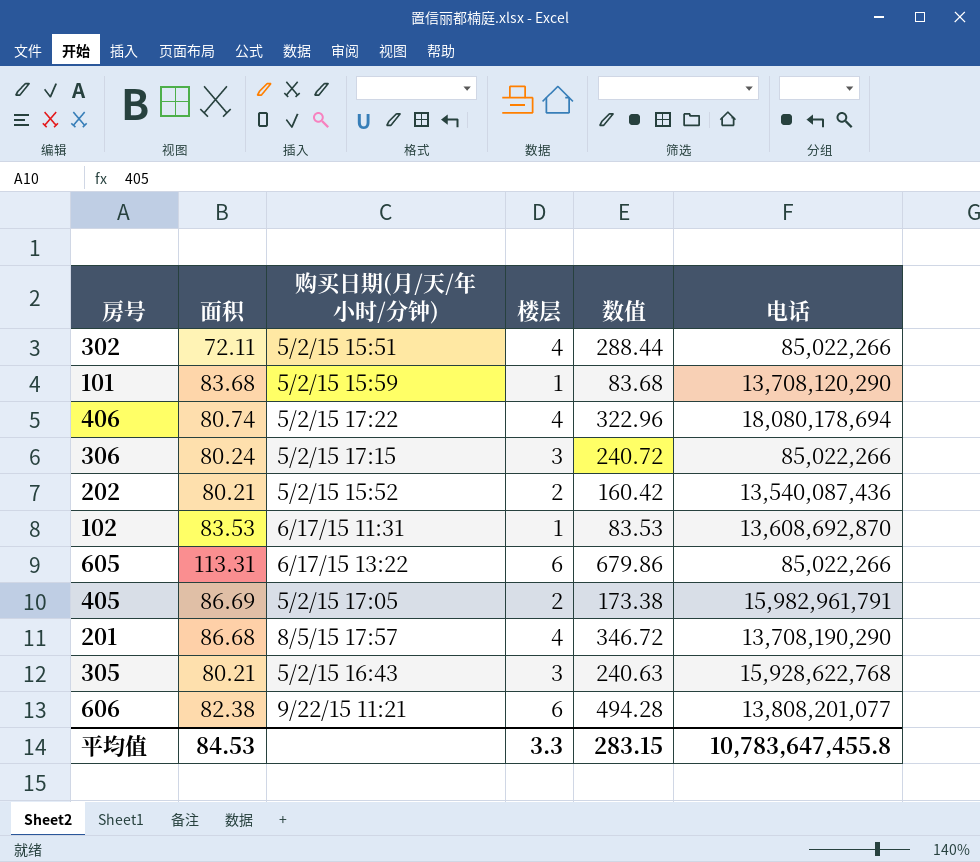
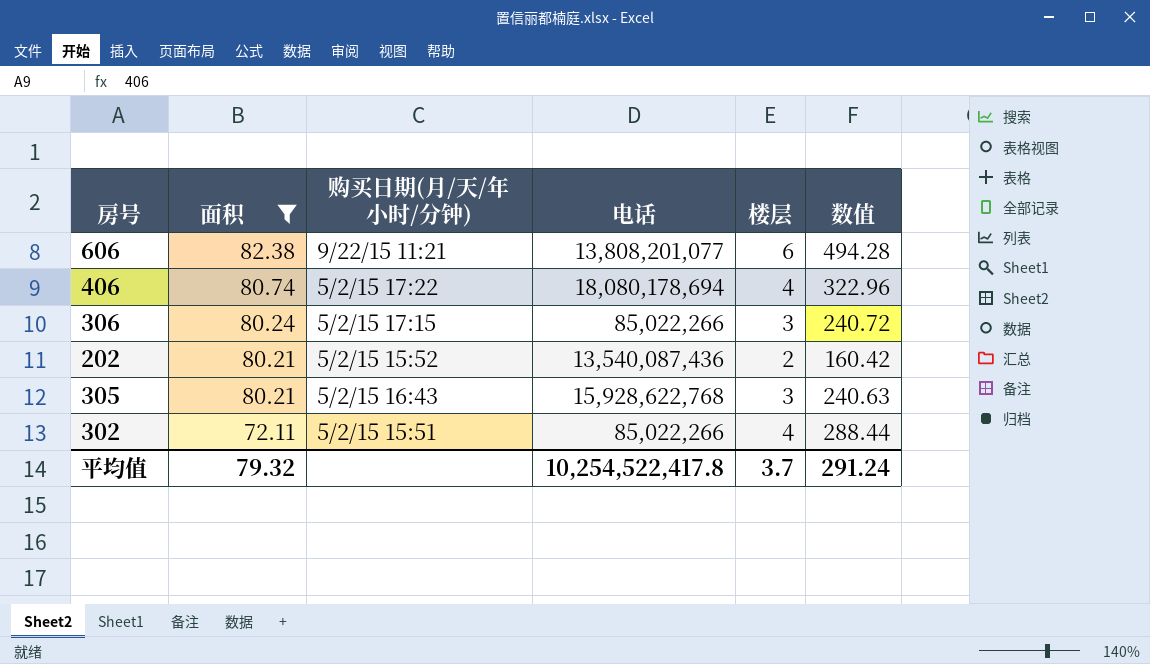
filter: none -> 面积 <= 82.38
row order: none -> 面积 descending
column 电话 | position: 6 -> 4
平均值 | 面积: 84.53 -> 79.32
平均值 | 电话: 10,783,647,455.8 -> 10,254,522,417.8
平均值 | 楼层: 3.3 -> 3.7
平均值 | 数值: 283.15 -> 291.24

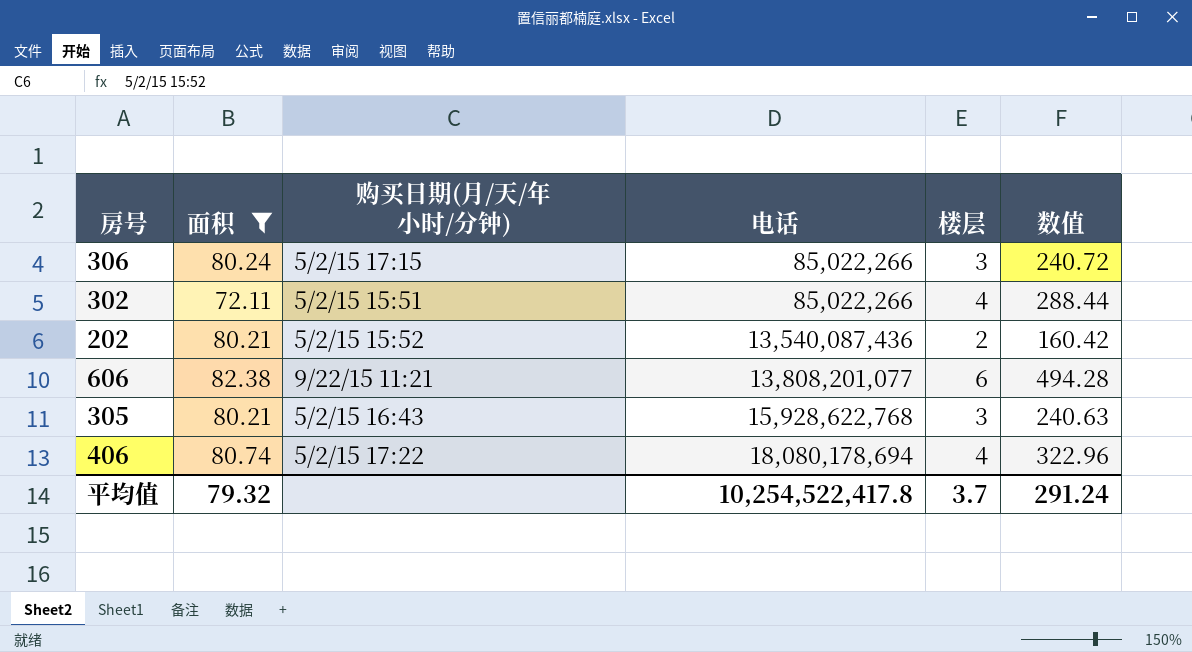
row order: 面积 descending -> 电话 ascending

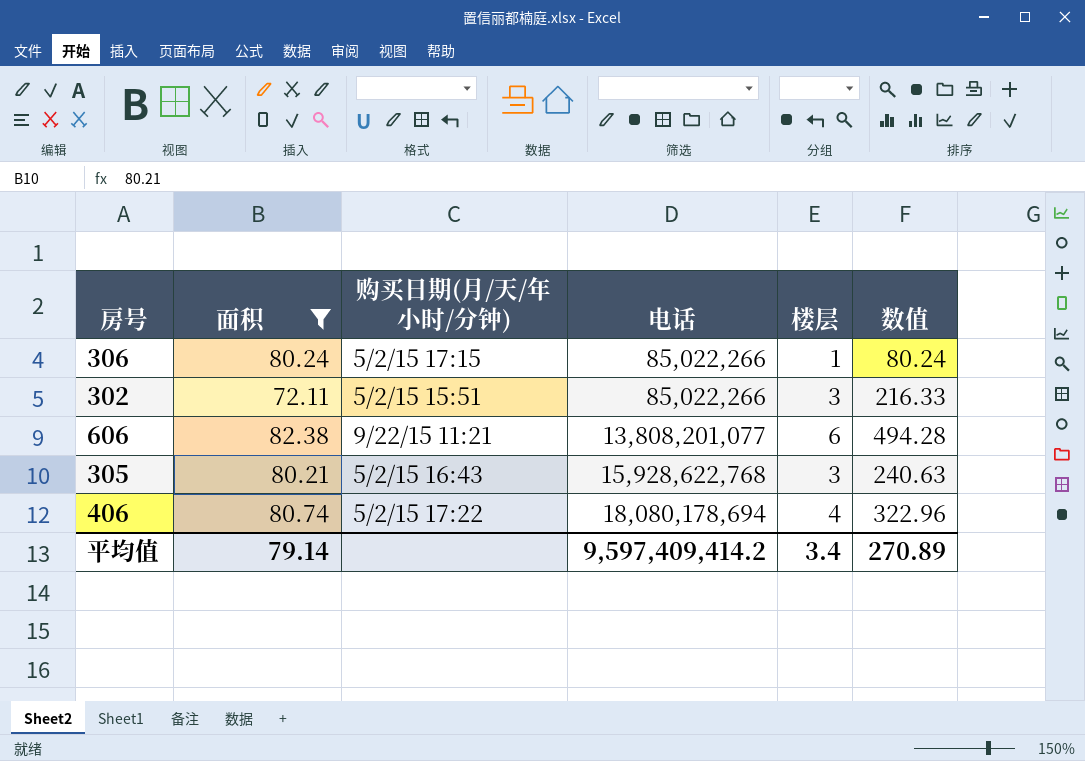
row 202: 80.21 | 5/2/15 15:52 | 13,540,087,436 | 2 | 160.42 -> none
306 | 楼层: 3 -> 1
306 | 数值: 240.72 -> 80.24
302 | 楼层: 4 -> 3
302 | 数值: 288.44 -> 216.33
平均值 | 面积: 79.32 -> 79.14
平均值 | 电话: 10,254,522,417.8 -> 9,597,409,414.2
平均值 | 楼层: 3.7 -> 3.4
平均值 | 数值: 291.24 -> 270.89

